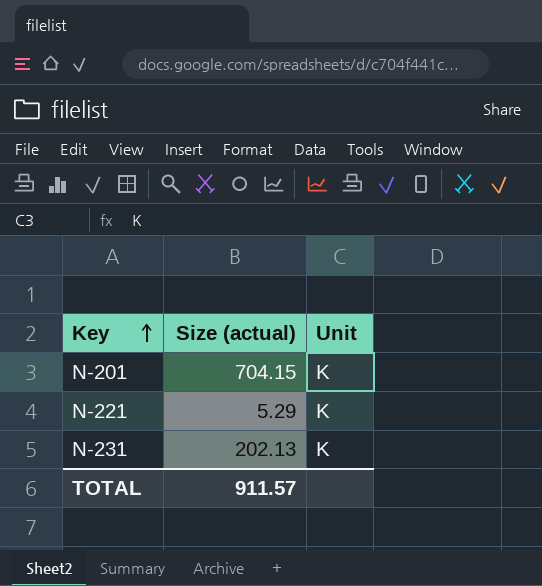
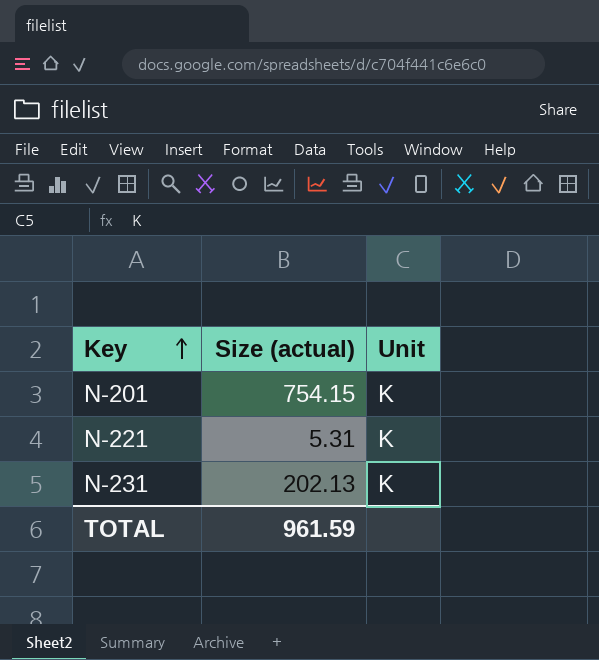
N-201 | Size (actual): 704.15 -> 754.15
N-221 | Size (actual): 5.29 -> 5.31
TOTAL | Size (actual): 911.57 -> 961.59

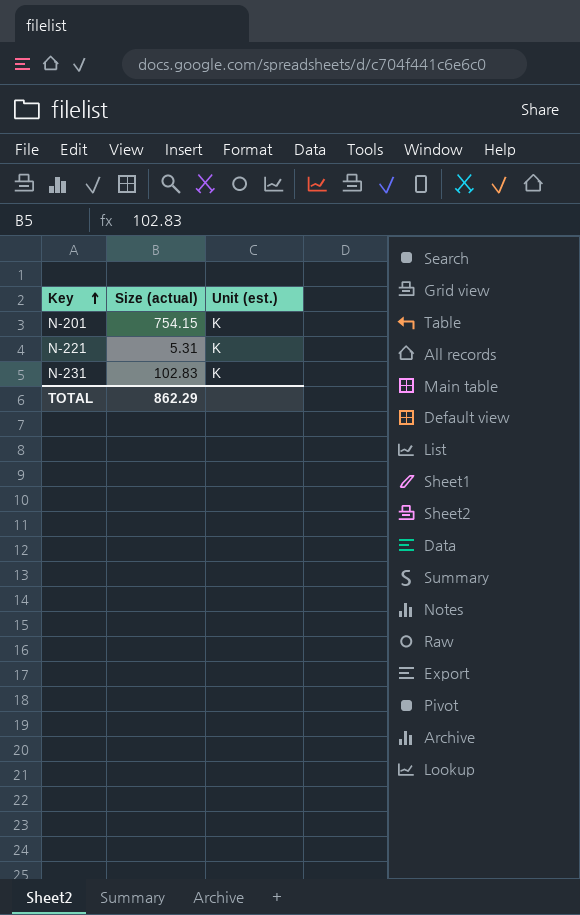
column name: Unit -> Unit (est.)
N-231 | Size (actual): 202.13 -> 102.83
TOTAL | Size (actual): 961.59 -> 862.29

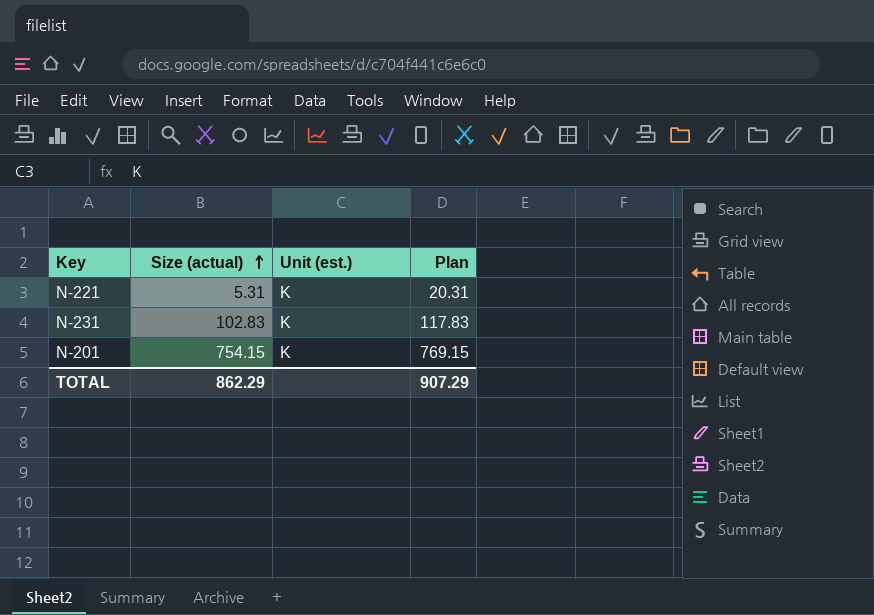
row order: Key ascending -> Size (actual) ascending
column Plan | formula: none -> [Size (actual)] + 15

